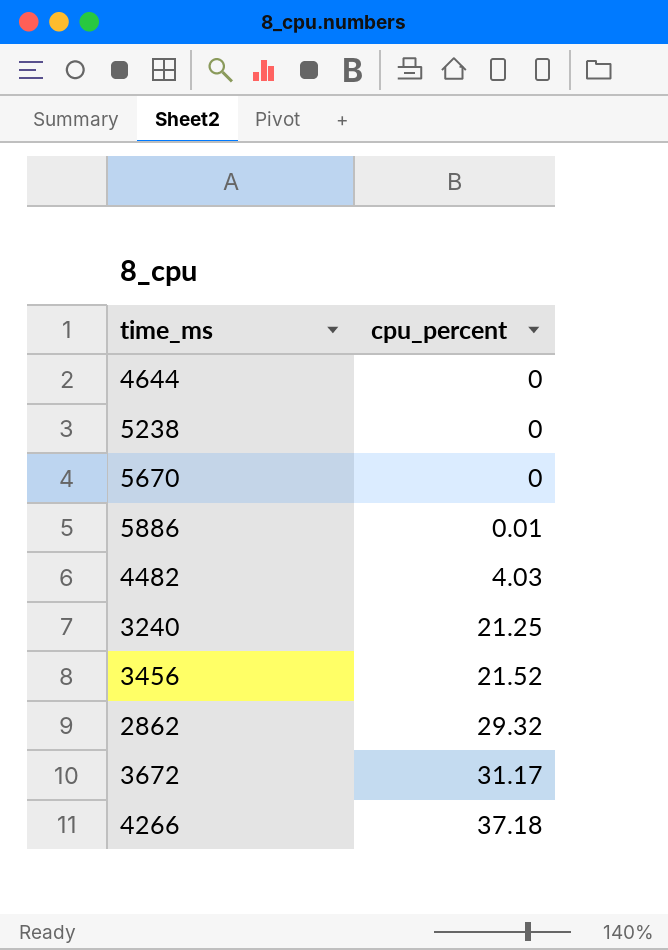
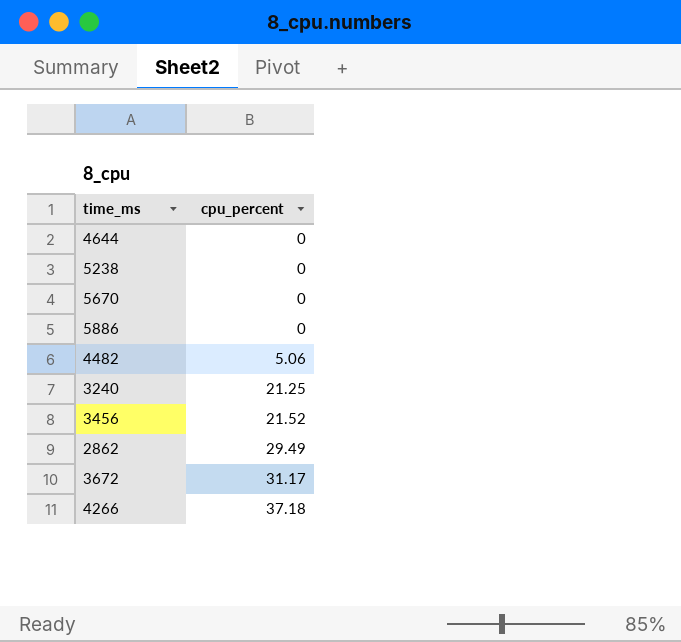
5886 | cpu_percent: 0.01 -> 0
4482 | cpu_percent: 4.03 -> 5.06
2862 | cpu_percent: 29.32 -> 29.49

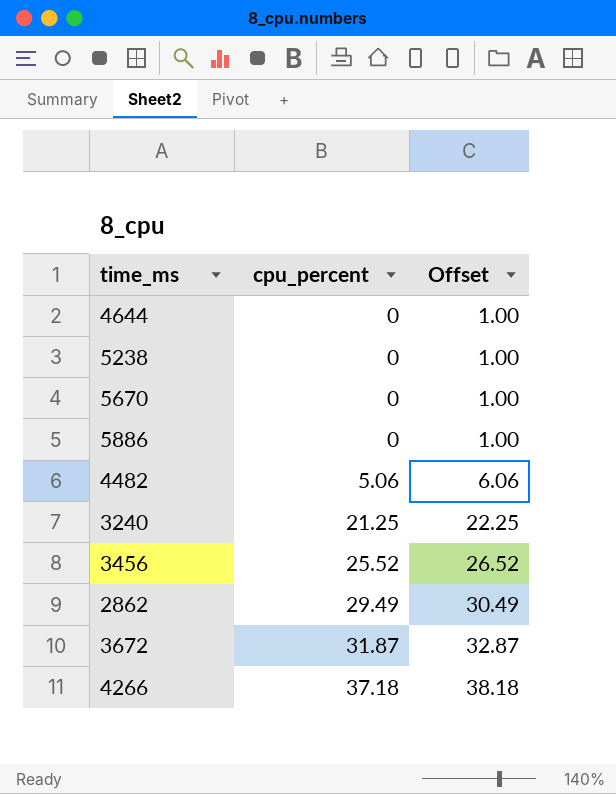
column Offset | formula: none -> [cpu_percent] + 1
3456 | cpu_percent: 21.52 -> 25.52
3672 | cpu_percent: 31.17 -> 31.87

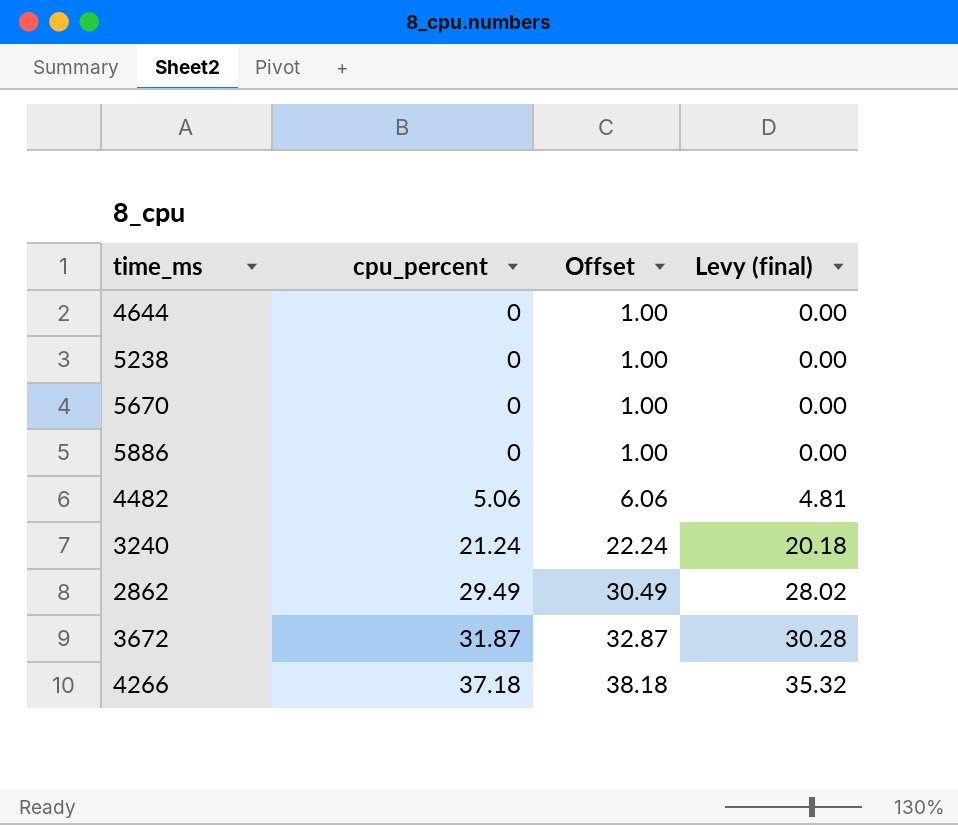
column Levy (final) | formula: none -> [cpu_percent] * 0.95
row 3456: 25.52 | 26.52 -> none
3240 | cpu_percent: 21.25 -> 21.24
3240 | Offset: 22.25 -> 22.24

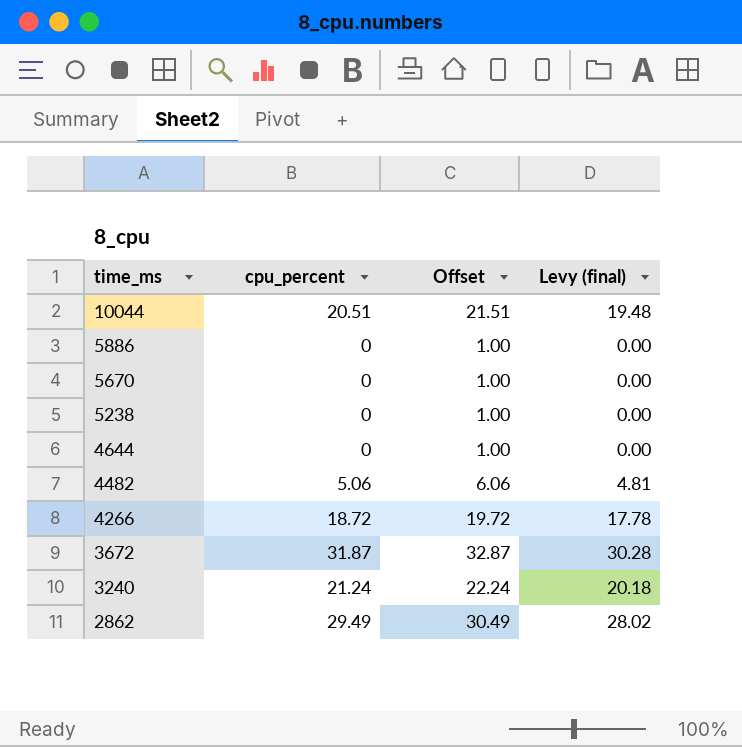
row order: cpu_percent ascending -> time_ms descending
row 10044: none -> 20.51 | 21.51 | 19.48
4266 | cpu_percent: 37.18 -> 18.72
4266 | Offset: 38.18 -> 19.72
4266 | Levy (final): 35.32 -> 17.78

